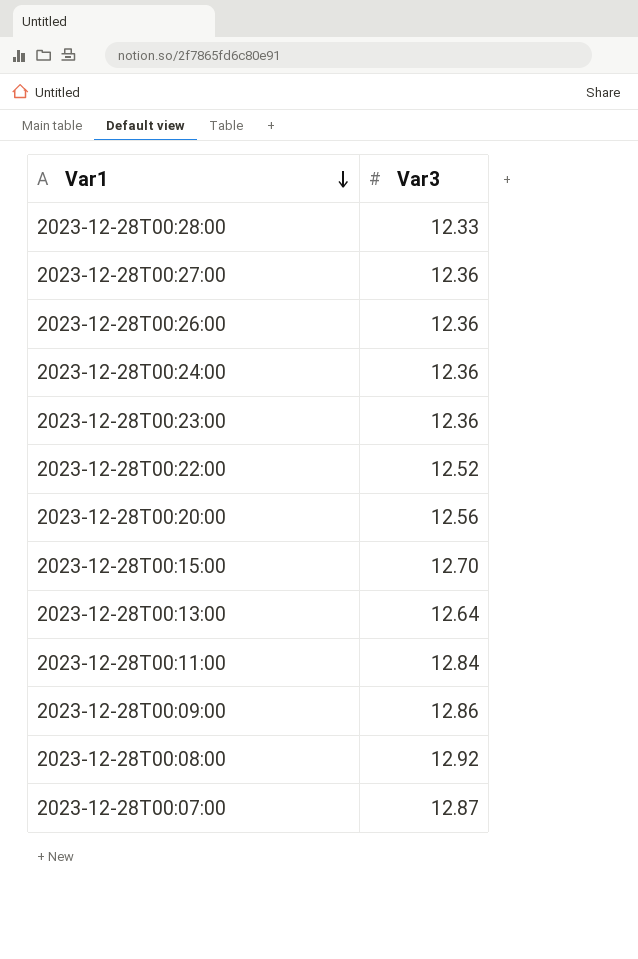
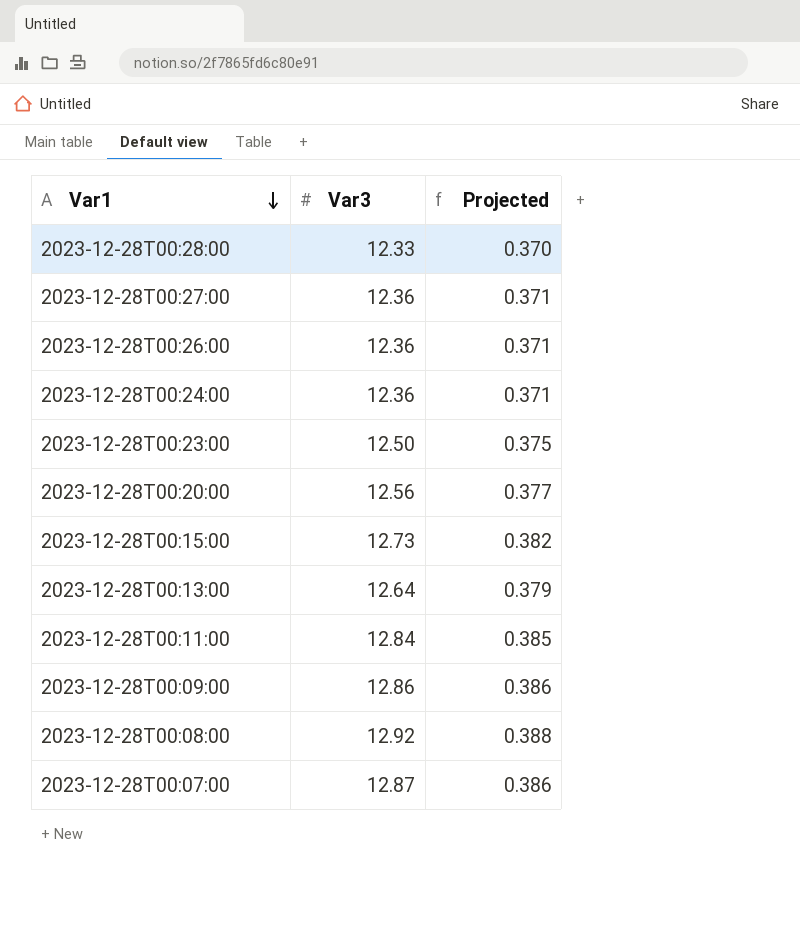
column Projected | formula: none -> [Var3] * 0.03
row 2023-12-28T00:22:00: 12.52 -> none
2023-12-28T00:23:00 | Var3: 12.36 -> 12.50
2023-12-28T00:15:00 | Var3: 12.70 -> 12.73

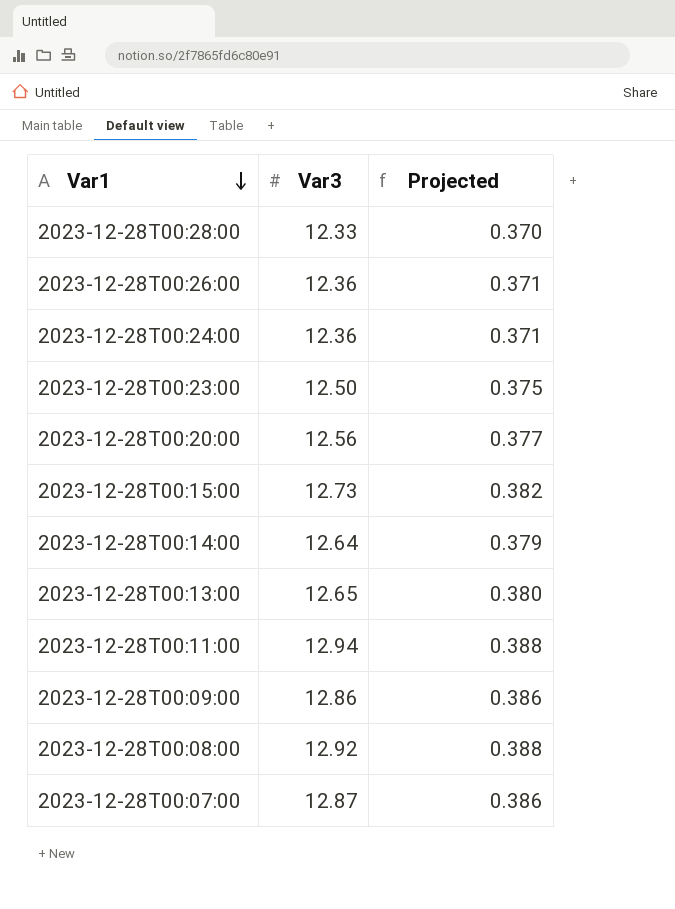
row 2023-12-28T00:27:00: 12.36 | 0.371 -> none
row 2023-12-28T00:14:00: none -> 12.64 | 0.379
2023-12-28T00:13:00 | Var3: 12.64 -> 12.65
2023-12-28T00:13:00 | Projected: 0.379 -> 0.380
2023-12-28T00:11:00 | Var3: 12.84 -> 12.94
2023-12-28T00:11:00 | Projected: 0.385 -> 0.388

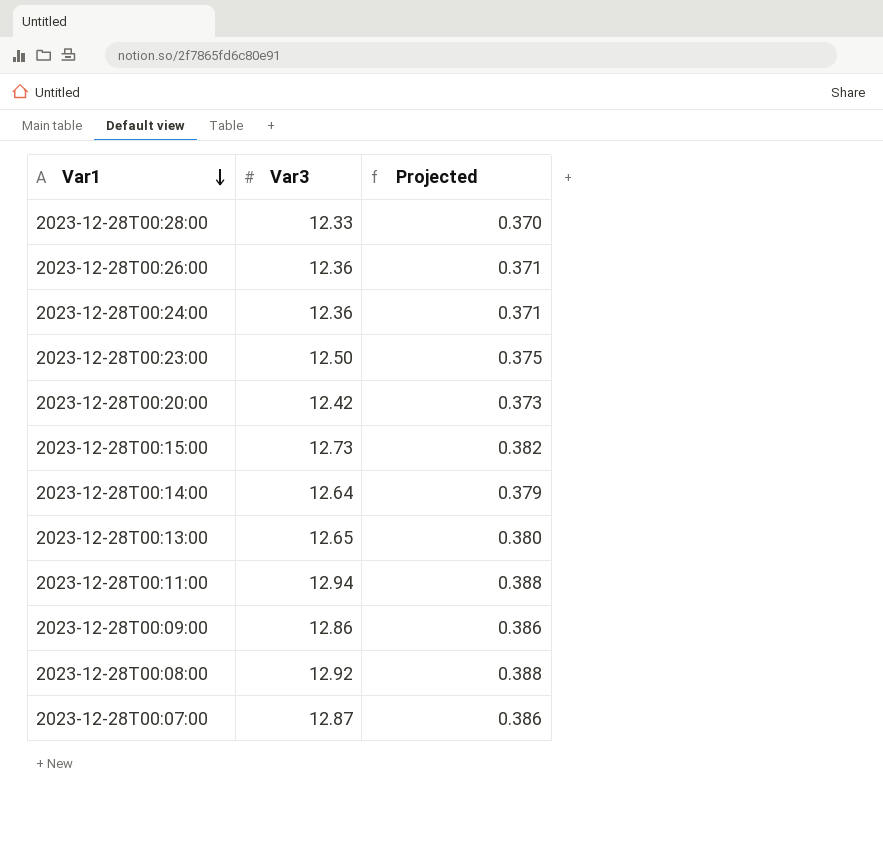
2023-12-28T00:20:00 | Var3: 12.56 -> 12.42
2023-12-28T00:20:00 | Projected: 0.377 -> 0.373

